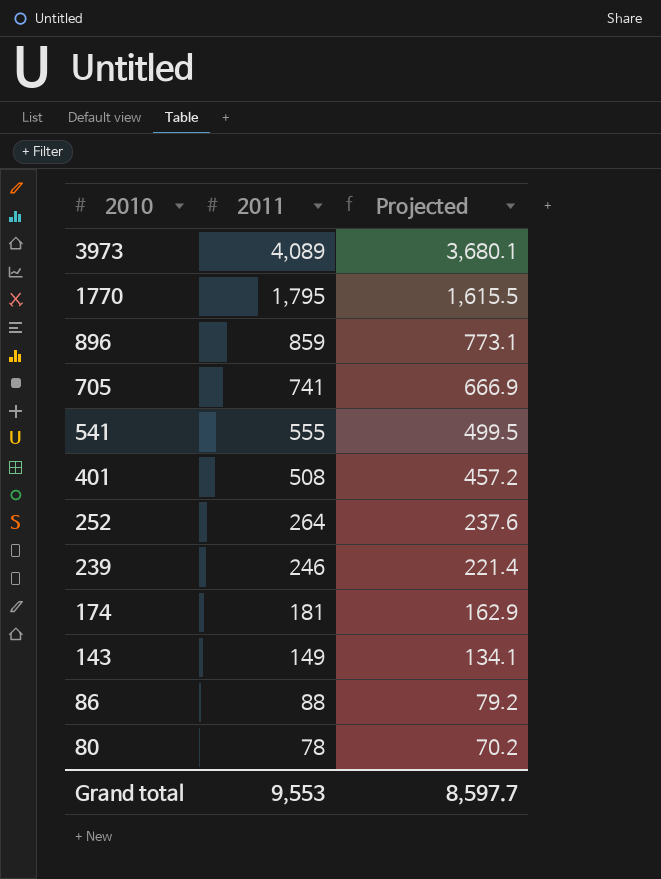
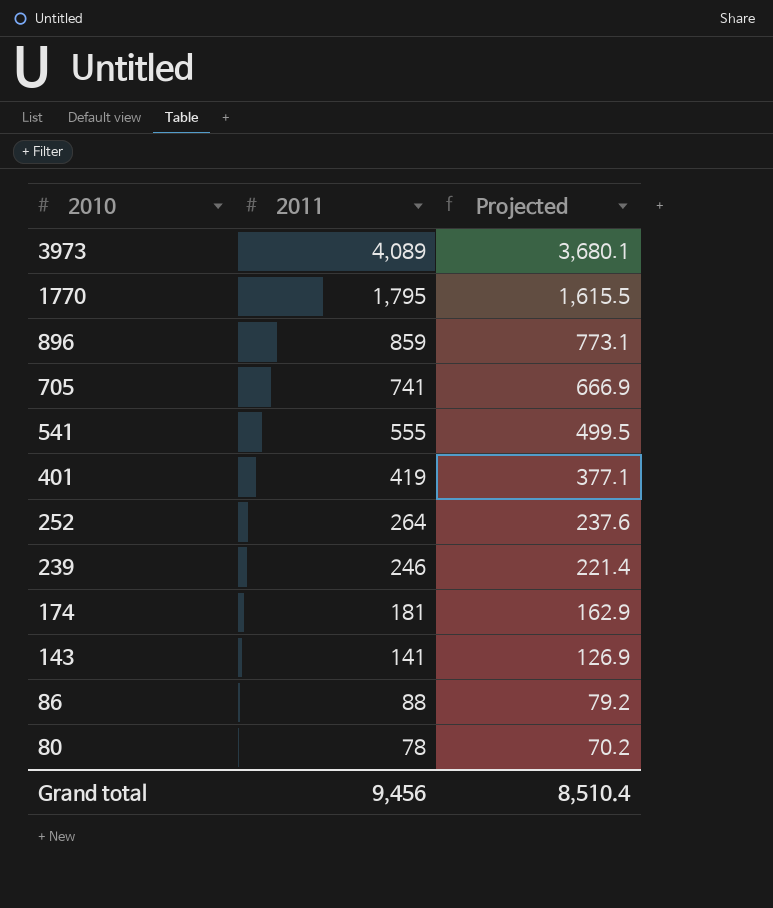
401 | 2011: 508 -> 419
401 | Projected: 457.2 -> 377.1
143 | 2011: 149 -> 141
143 | Projected: 134.1 -> 126.9
Grand total | 2011: 9,553 -> 9,456
Grand total | Projected: 8,597.7 -> 8,510.4

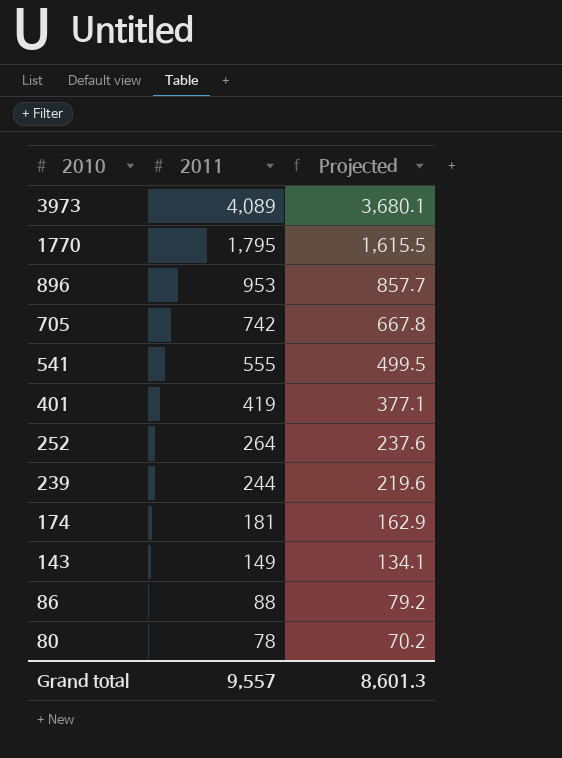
896 | 2011: 859 -> 953
896 | Projected: 773.1 -> 857.7
705 | 2011: 741 -> 742
705 | Projected: 666.9 -> 667.8
239 | 2011: 246 -> 244
239 | Projected: 221.4 -> 219.6
143 | 2011: 141 -> 149
143 | Projected: 126.9 -> 134.1
Grand total | 2011: 9,456 -> 9,557
Grand total | Projected: 8,510.4 -> 8,601.3

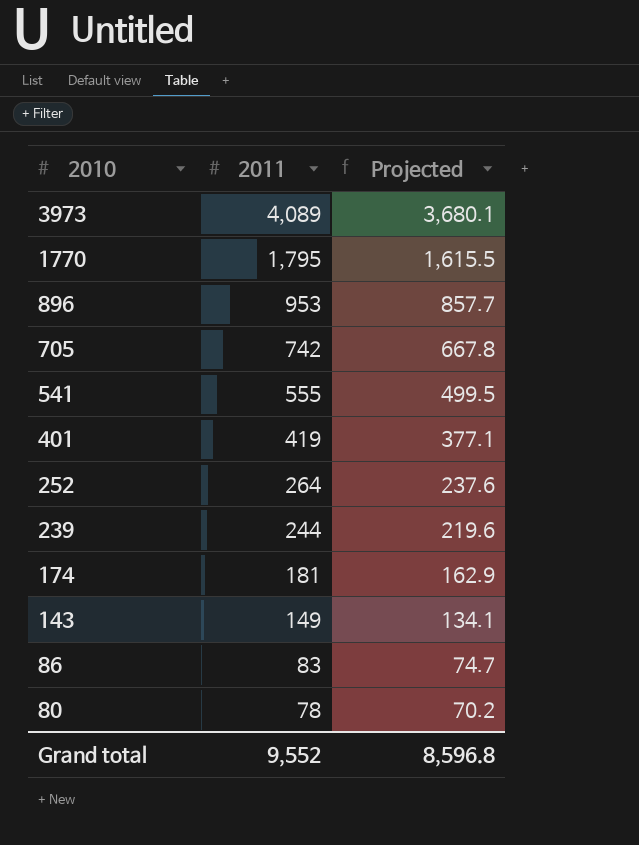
86 | 2011: 88 -> 83
86 | Projected: 79.2 -> 74.7
Grand total | 2011: 9,557 -> 9,552
Grand total | Projected: 8,601.3 -> 8,596.8

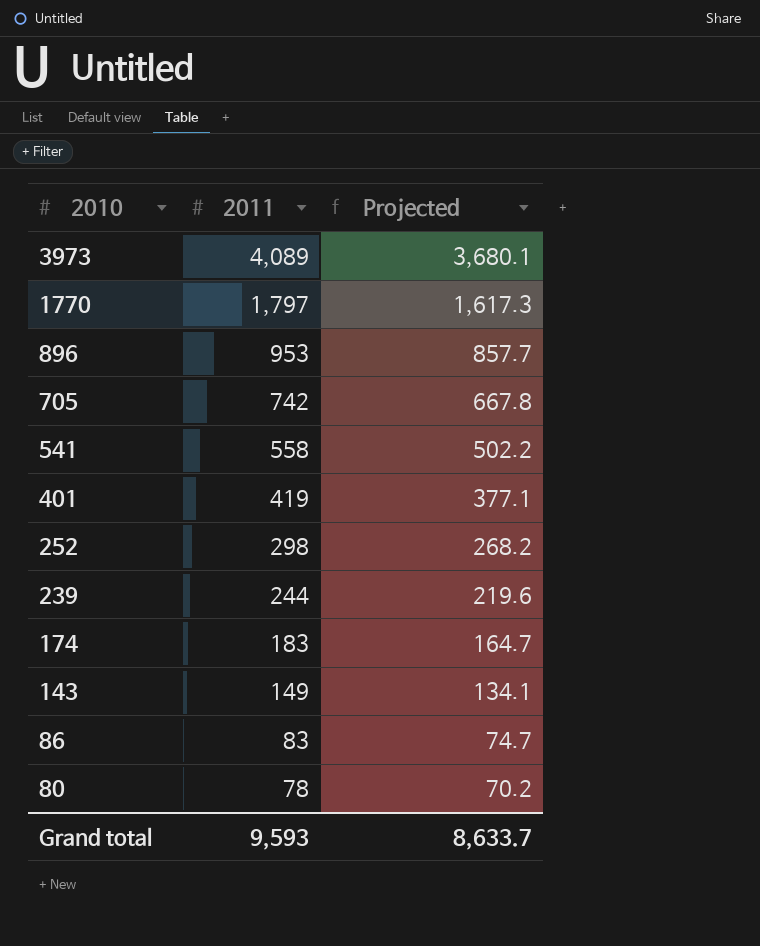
1770 | 2011: 1,795 -> 1,797
1770 | Projected: 1,615.5 -> 1,617.3
541 | 2011: 555 -> 558
541 | Projected: 499.5 -> 502.2
252 | 2011: 264 -> 298
252 | Projected: 237.6 -> 268.2
174 | 2011: 181 -> 183
174 | Projected: 162.9 -> 164.7
Grand total | 2011: 9,552 -> 9,593
Grand total | Projected: 8,596.8 -> 8,633.7

